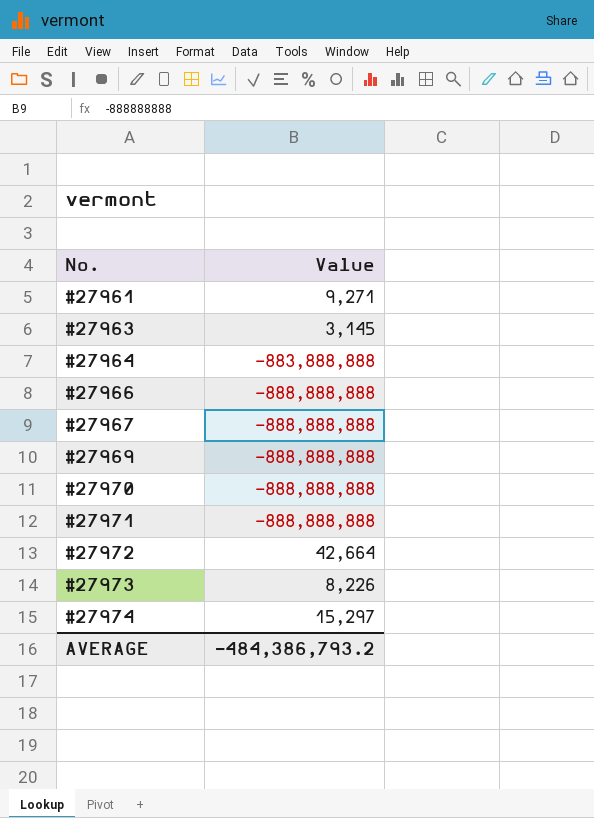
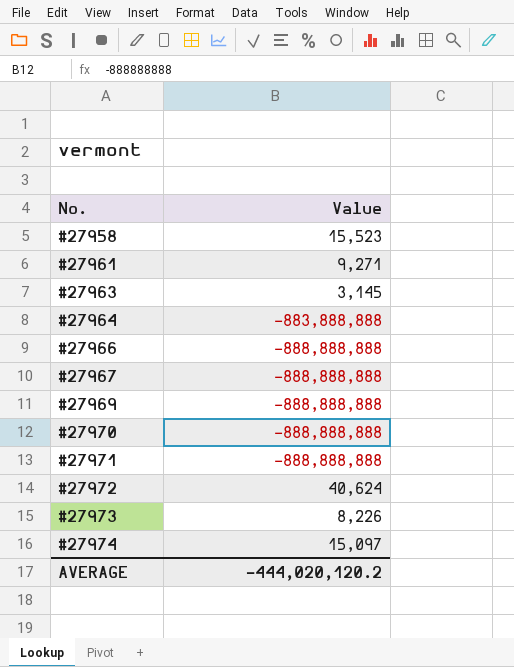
row #27958: none -> 15,523
#27972 | Value: 42,664 -> 40,624
#27974 | Value: 15,297 -> 15,097
AVERAGE | Value: -484,386,793.2 -> -444,020,120.2

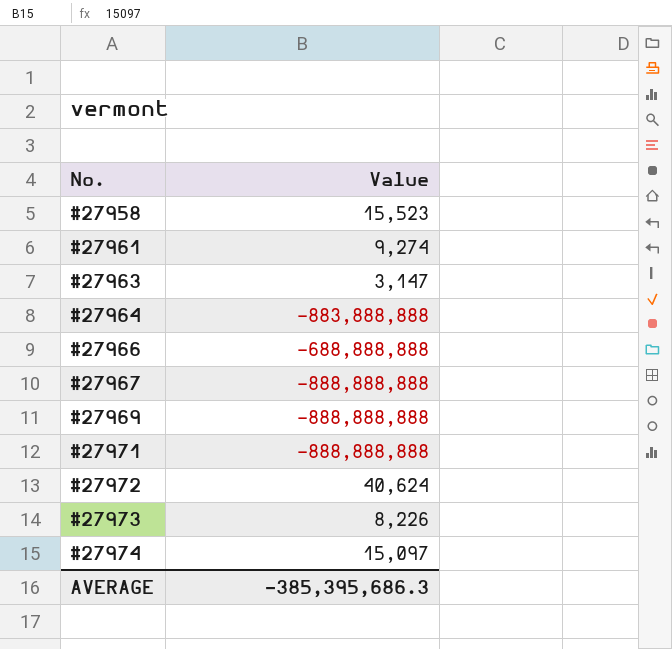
row #27970: -888,888,888 -> none
#27961 | Value: 9,271 -> 9,274
#27963 | Value: 3,145 -> 3,147
#27966 | Value: -888,888,888 -> -688,888,888
AVERAGE | Value: -444,020,120.2 -> -385,395,686.3

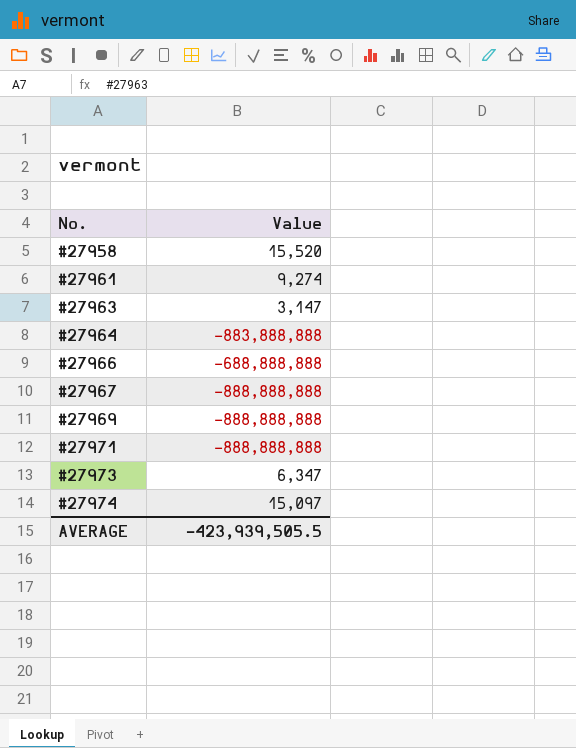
row #27972: 40,624 -> none
#27958 | Value: 15,523 -> 15,520
#27973 | Value: 8,226 -> 6,347
AVERAGE | Value: -385,395,686.3 -> -423,939,505.5

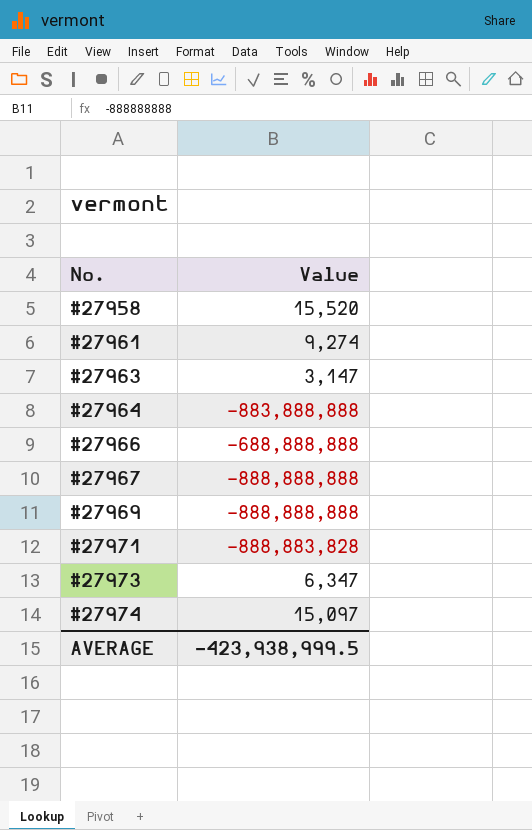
#27971 | Value: -888,888,888 -> -888,883,828
AVERAGE | Value: -423,939,505.5 -> -423,938,999.5

